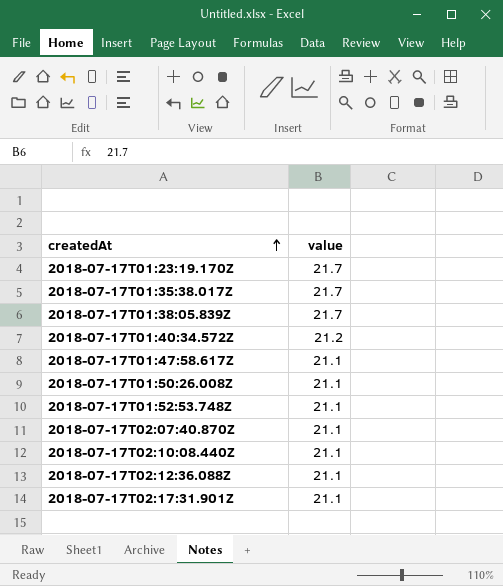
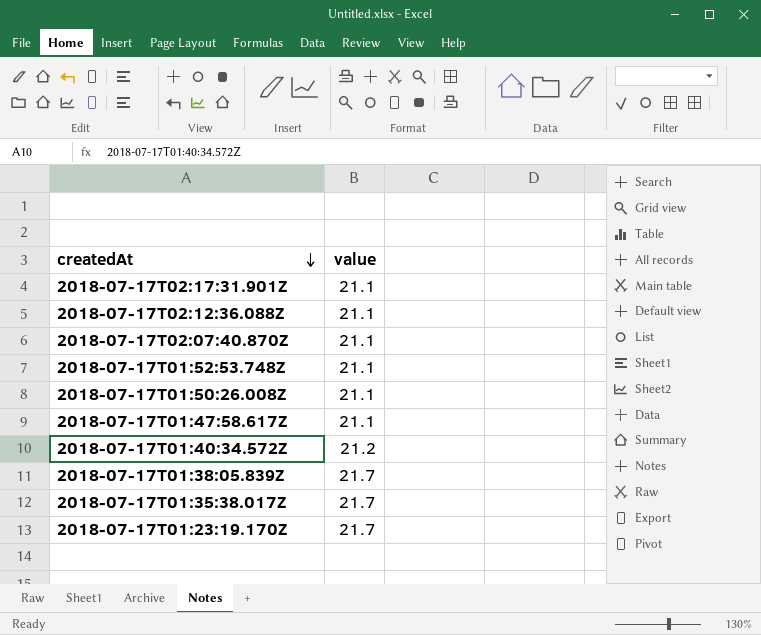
row order: createdAt ascending -> createdAt descending
row 2018-07-17T02:10:08.440Z: 21.1 -> none

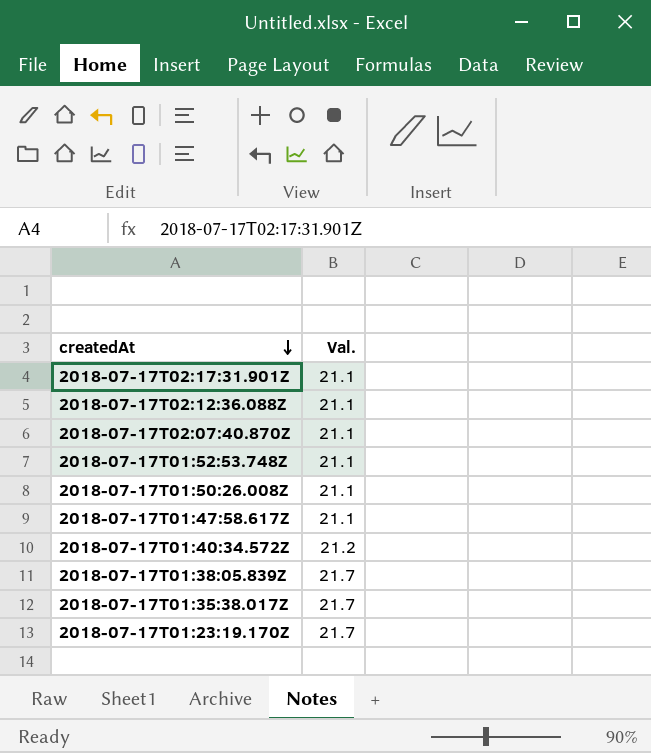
column name: value -> Val.

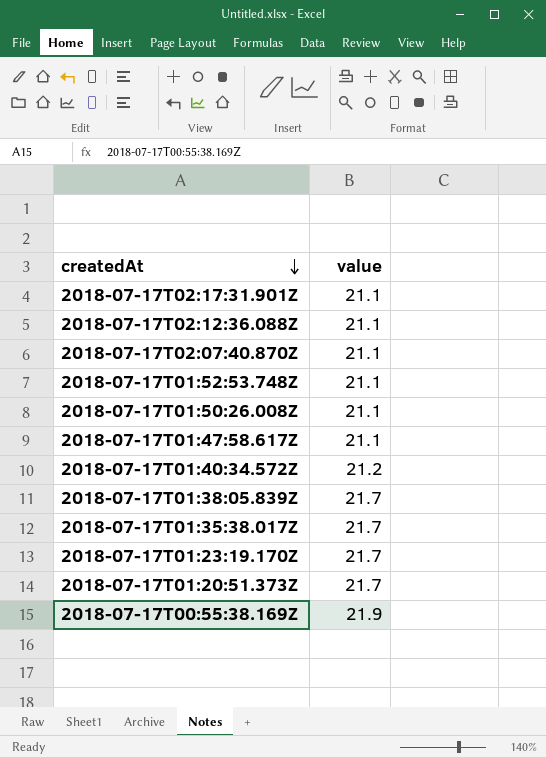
column name: Val. -> value
row 2018-07-17T01:20:51.373Z: none -> 21.7
row 2018-07-17T00:55:38.169Z: none -> 21.9

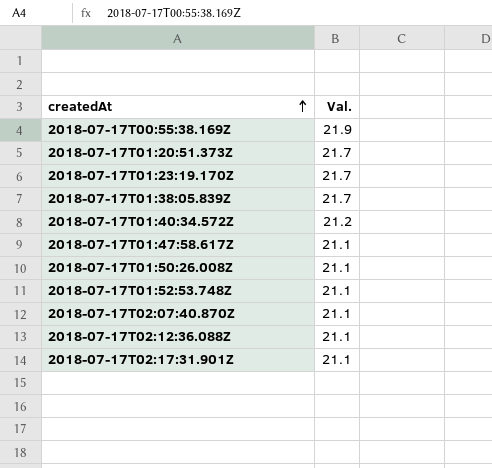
row order: createdAt descending -> createdAt ascending
column name: value -> Val.
row 2018-07-17T01:35:38.017Z: 21.7 -> none

